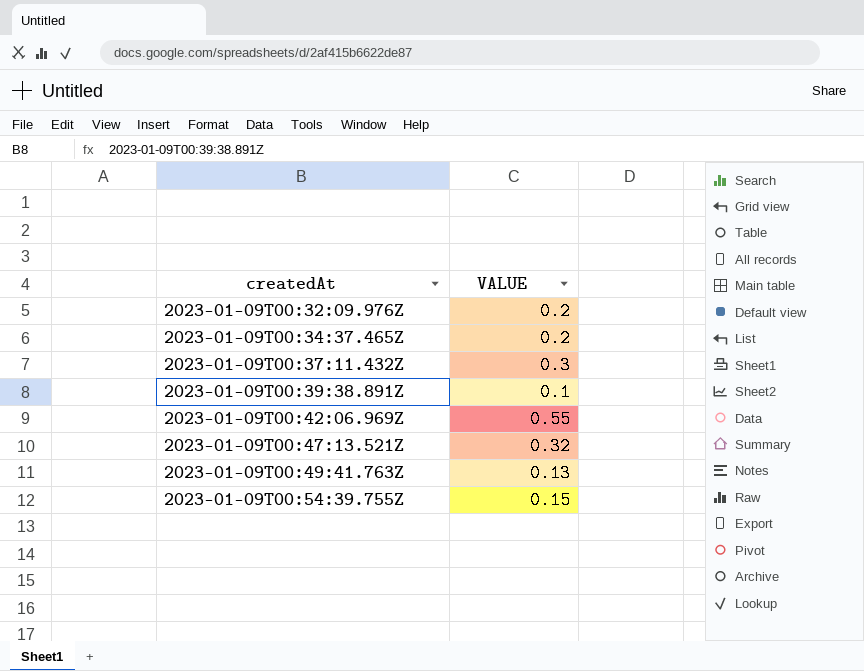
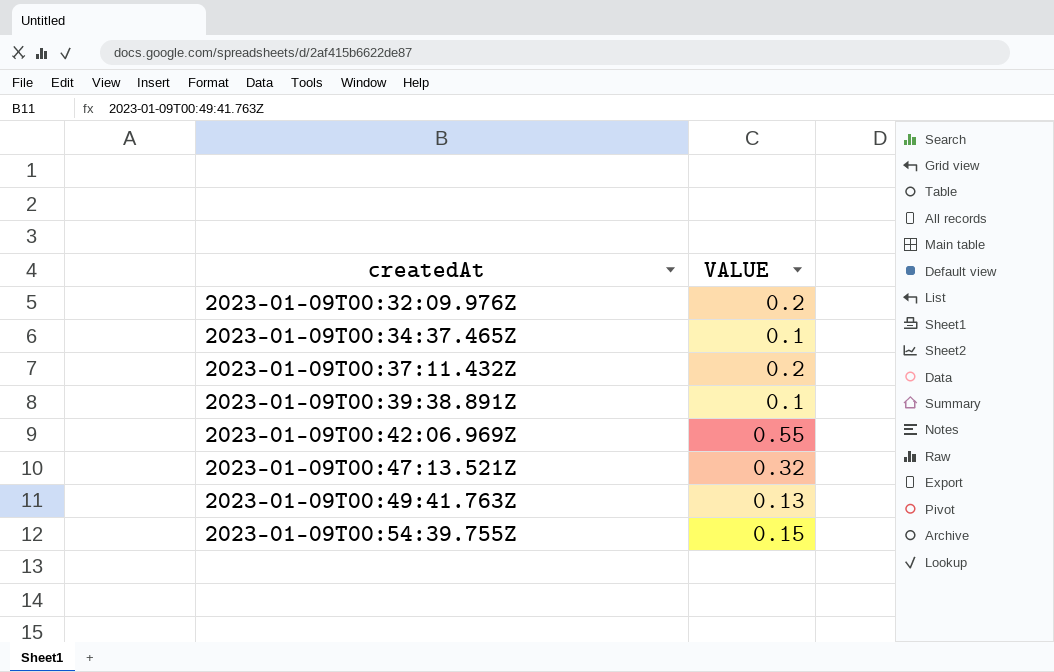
2023-01-09T00:34:37.465Z | VALUE: 0.2 -> 0.1
2023-01-09T00:37:11.432Z | VALUE: 0.3 -> 0.2

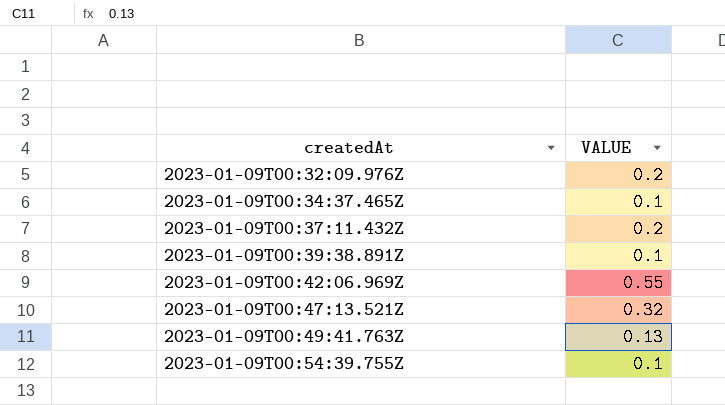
2023-01-09T00:54:39.755Z | VALUE: 0.15 -> 0.1

